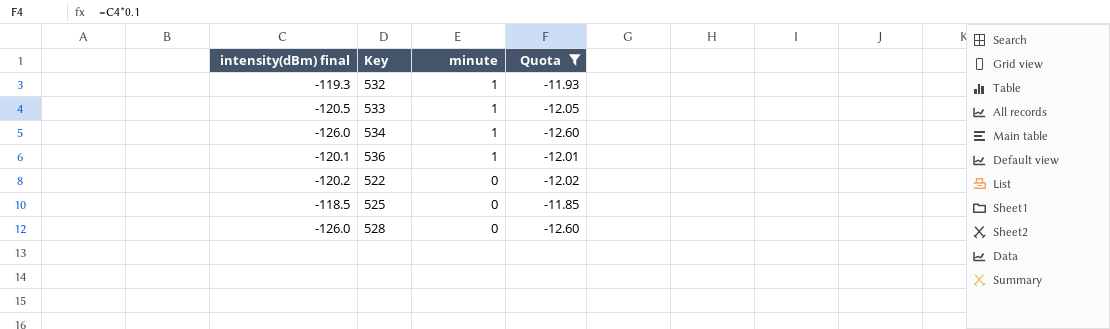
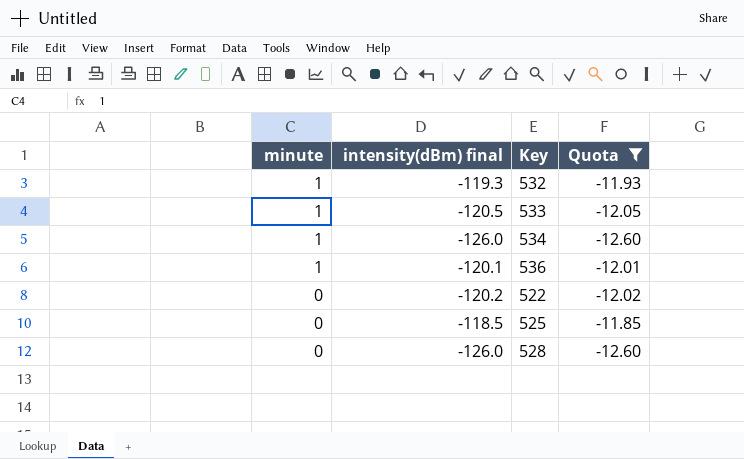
column minute | position: 3 -> 1

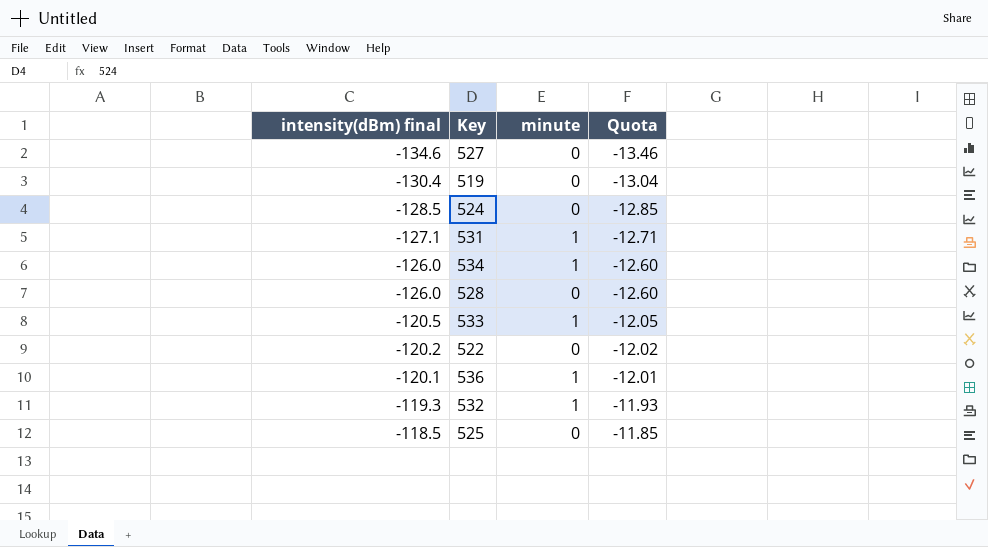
filter: Quota >= -12.60 -> none
row order: minute descending -> intensity(dBm) final ascending
column minute | position: 1 -> 3

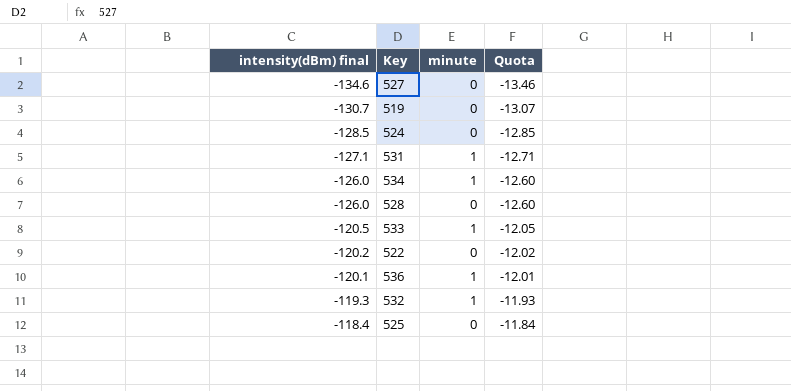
519 | intensity(dBm) final: -130.4 -> -130.7
519 | Quota: -13.04 -> -13.07
525 | intensity(dBm) final: -118.5 -> -118.4
525 | Quota: -11.85 -> -11.84

